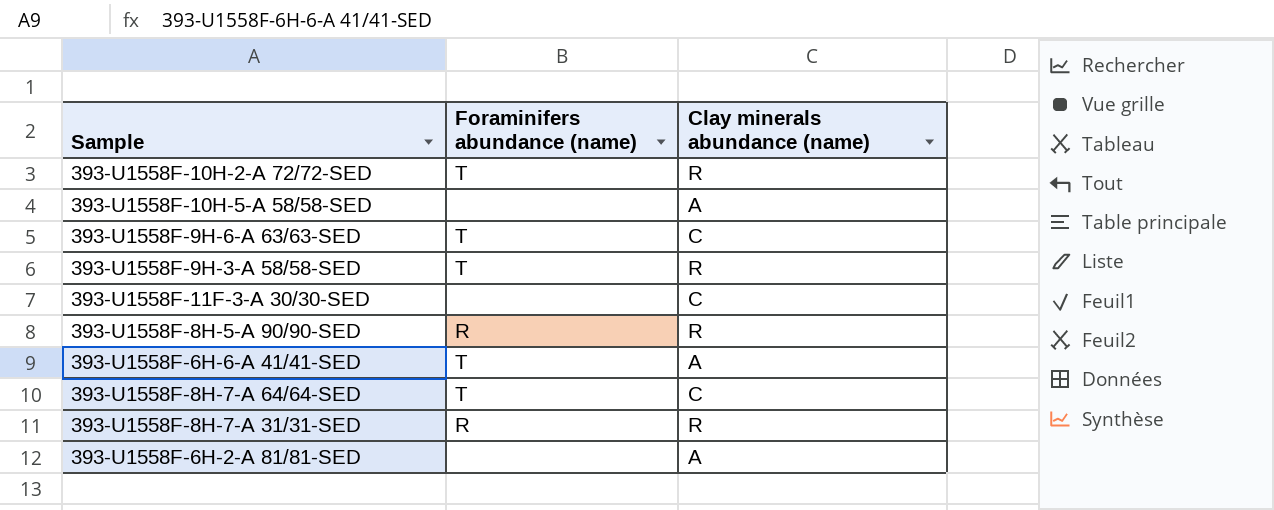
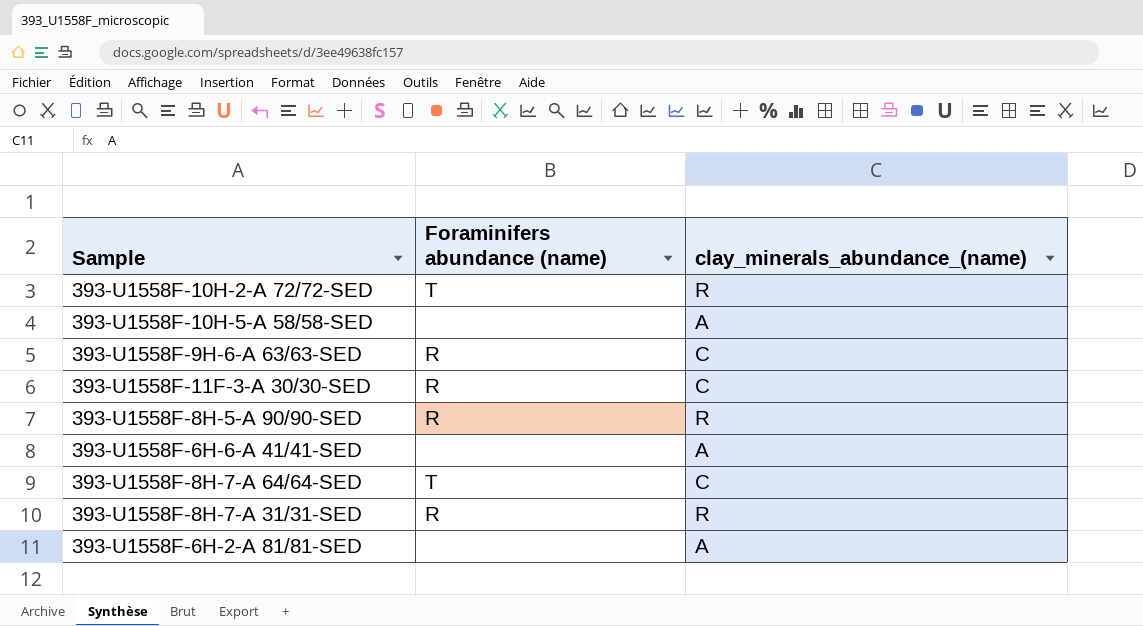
column name: Clay minerals abundance (name) -> clay_minerals_abundance_(name)
row 393-U1558F-9H-3-A 58/58-SED: T | R -> none
393-U1558F-9H-6-A 63/63-SED | Foraminifers abundance (name): T -> R
393-U1558F-11F-3-A 30/30-SED | Foraminifers abundance (name): none -> R
393-U1558F-6H-6-A 41/41-SED | Foraminifers abundance (name): T -> none

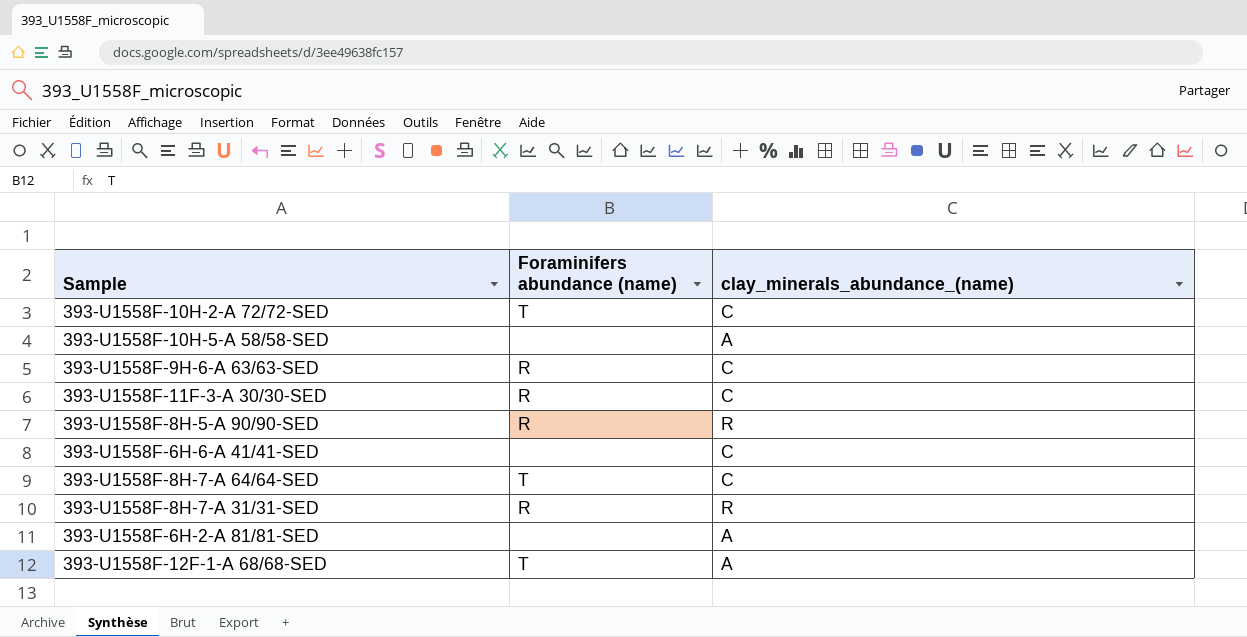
393-U1558F-10H-2-A 72/72-SED | clay_minerals_abundance_(name): R -> C
393-U1558F-6H-6-A 41/41-SED | clay_minerals_abundance_(name): A -> C
row 393-U1558F-12F-1-A 68/68-SED: none -> T | A

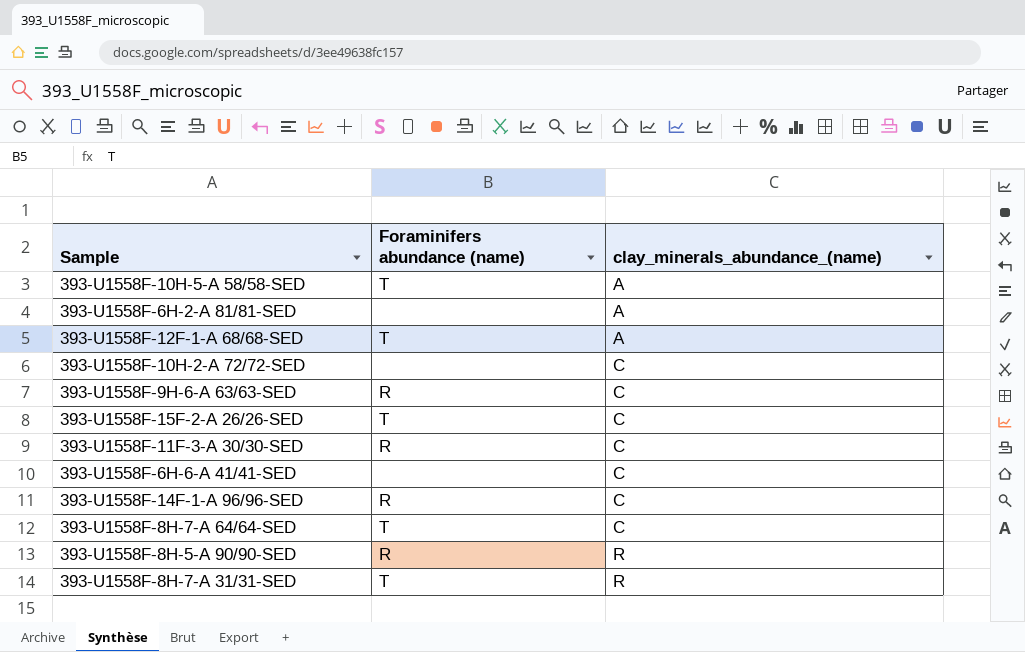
row order: none -> clay_minerals_abundance_(name) ascending
393-U1558F-10H-5-A 58/58-SED | Foraminifers abundance (name): none -> T
393-U1558F-10H-2-A 72/72-SED | Foraminifers abundance (name): T -> none
row 393-U1558F-15F-2-A 26/26-SED: none -> T | C
row 393-U1558F-14F-1-A 96/96-SED: none -> R | C
393-U1558F-8H-7-A 31/31-SED | Foraminifers abundance (name): R -> T

